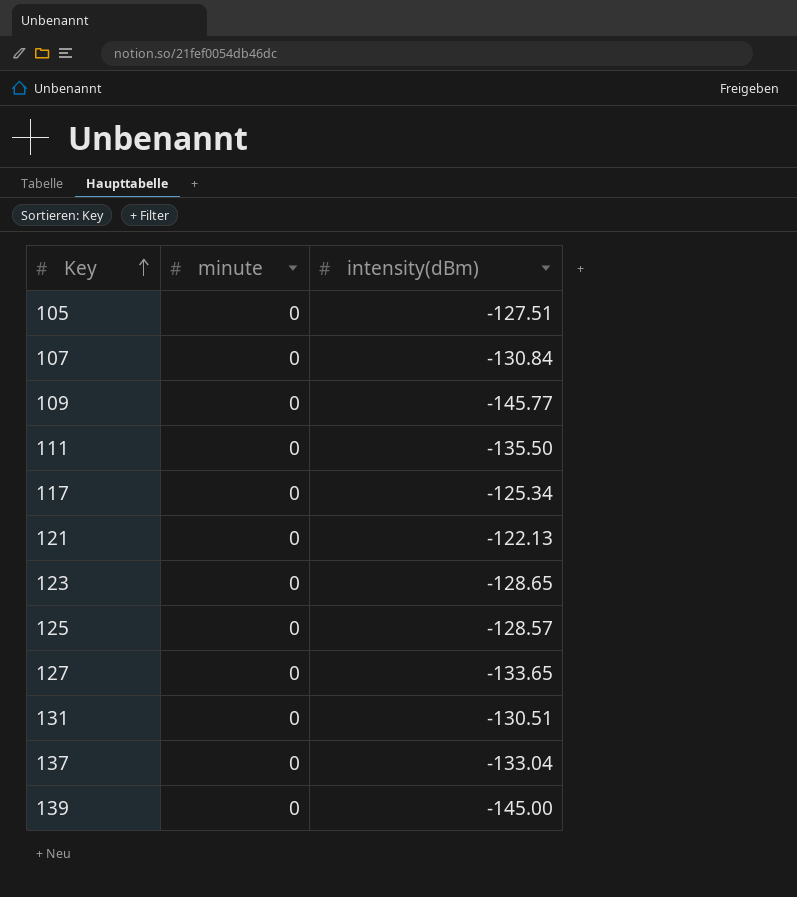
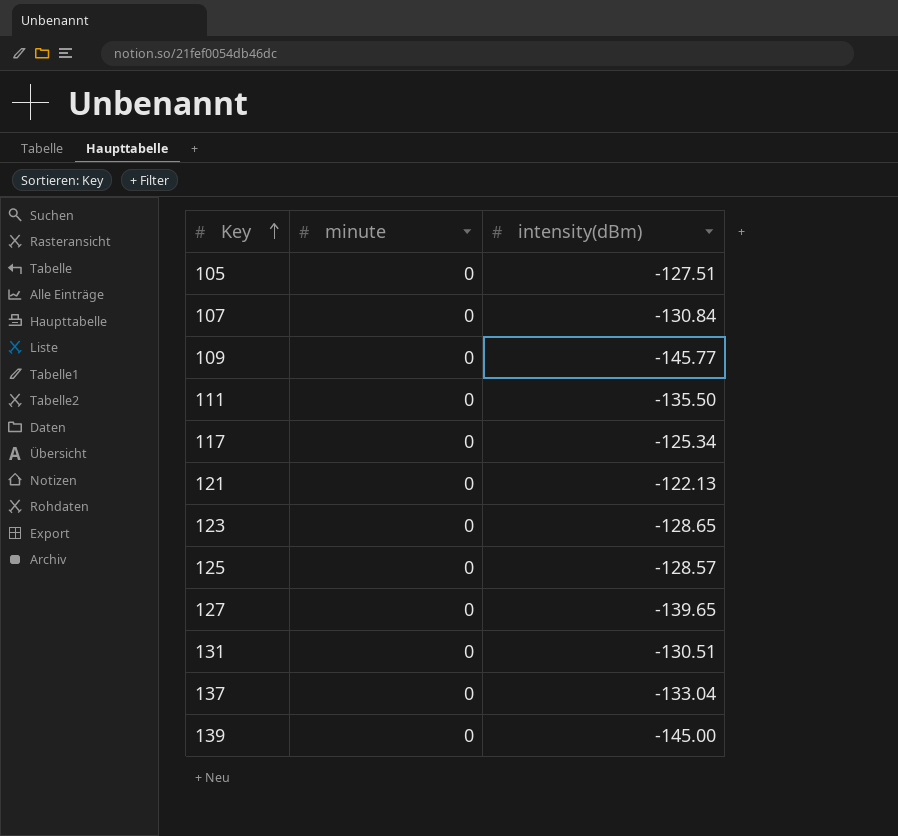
127 | intensity(dBm): -133.65 -> -139.65

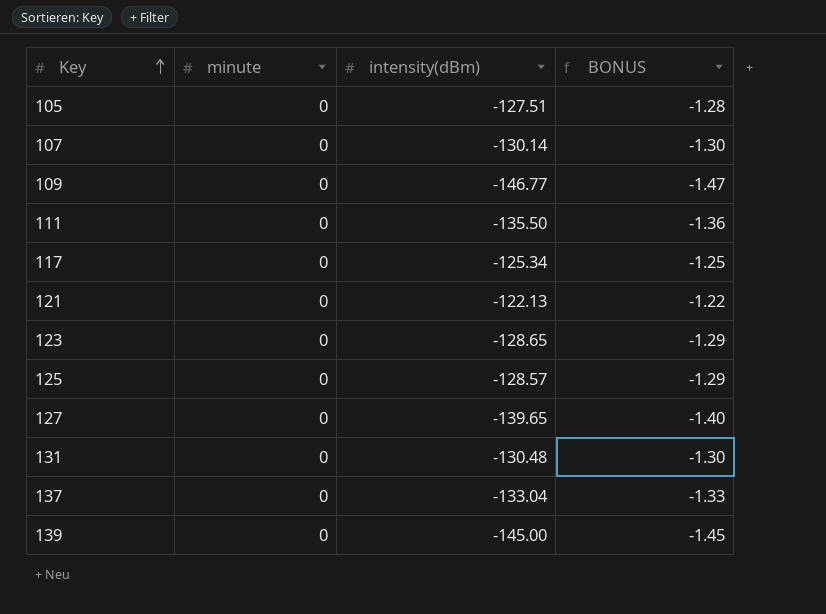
column BONUS | formula: none -> [intensity(dBm)] * 0.01
107 | intensity(dBm): -130.84 -> -130.14
109 | intensity(dBm): -145.77 -> -146.77
131 | intensity(dBm): -130.51 -> -130.48

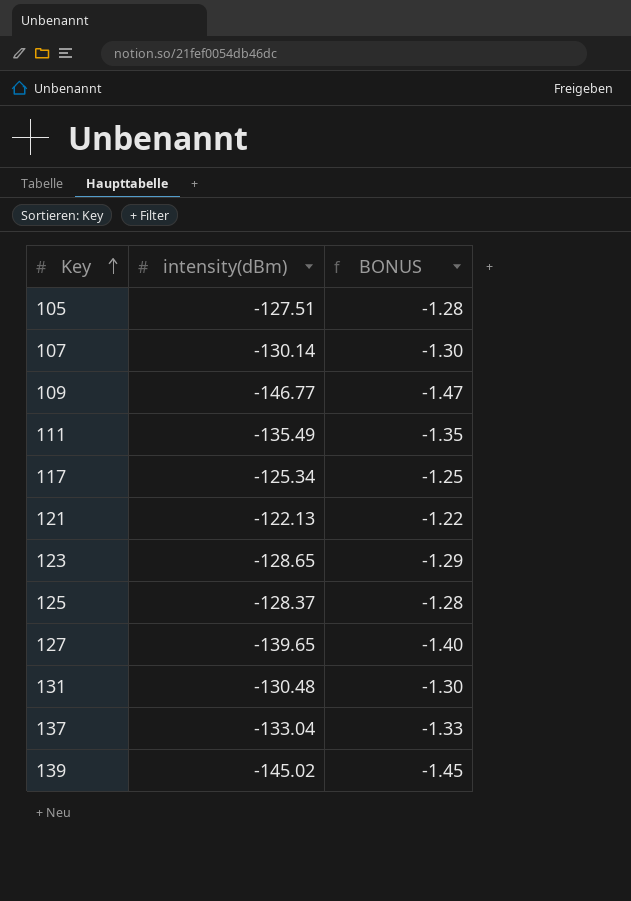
column minute | position: 2 -> none
111 | intensity(dBm): -135.50 -> -135.49
111 | BONUS: -1.36 -> -1.35
125 | intensity(dBm): -128.57 -> -128.37
125 | BONUS: -1.29 -> -1.28
139 | intensity(dBm): -145.00 -> -145.02

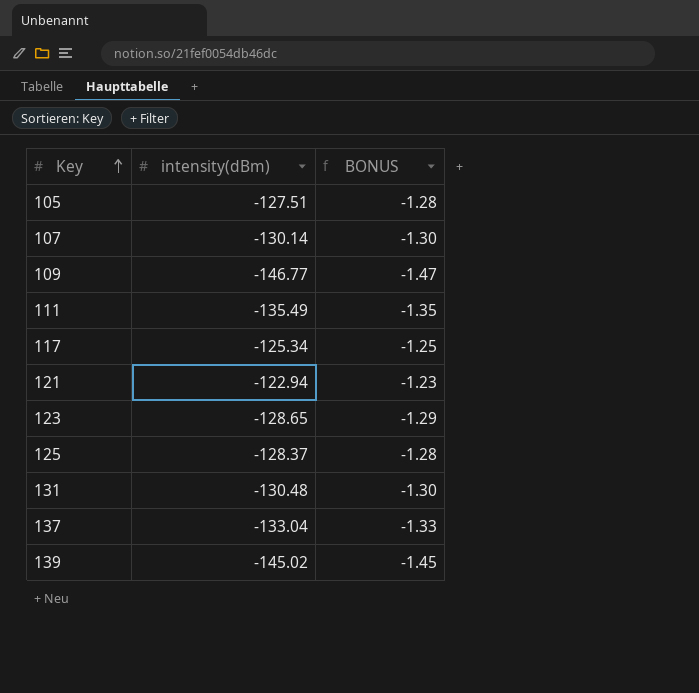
row 127: -139.65 | -1.40 -> none
121 | intensity(dBm): -122.13 -> -122.94
121 | BONUS: -1.22 -> -1.23

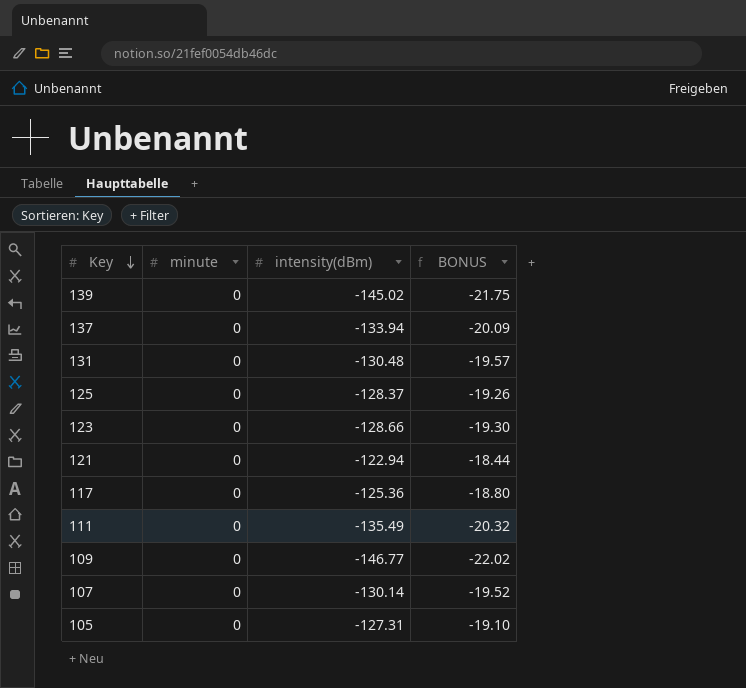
row order: Key ascending -> Key descending
column minute | position: none -> 2
column BONUS | formula: [intensity(dBm)] * 0.01 -> [intensity(dBm)] * 0.15
137 | intensity(dBm): -133.04 -> -133.94
123 | intensity(dBm): -128.65 -> -128.66
117 | intensity(dBm): -125.34 -> -125.36
105 | intensity(dBm): -127.51 -> -127.31

